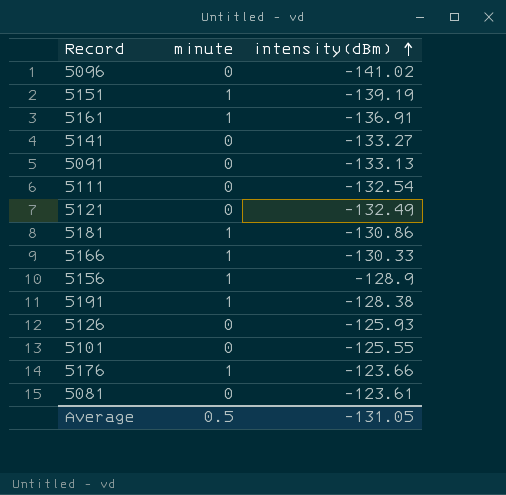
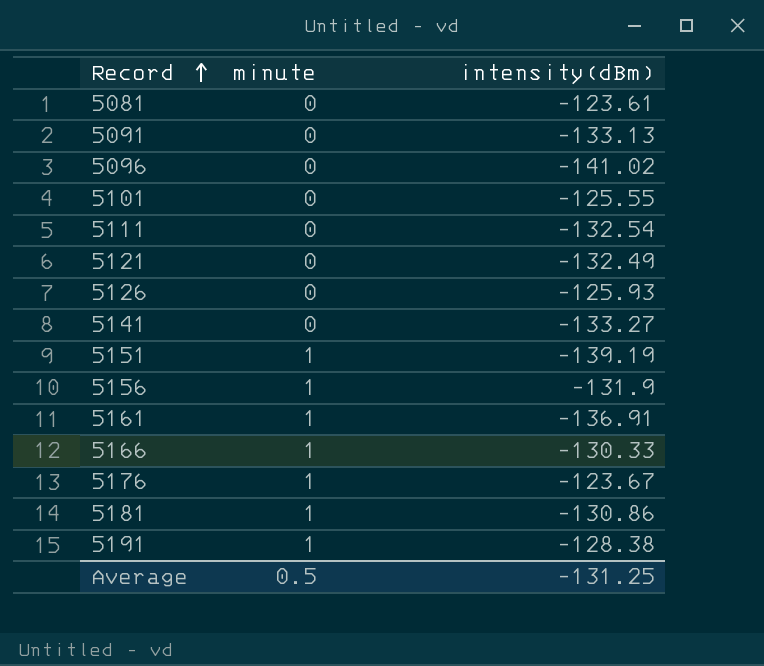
row order: intensity(dBm) ascending -> Record ascending
5156 | intensity(dBm): -128.9 -> -131.9
5176 | intensity(dBm): -123.66 -> -123.67
Average | intensity(dBm): -131.05 -> -131.25

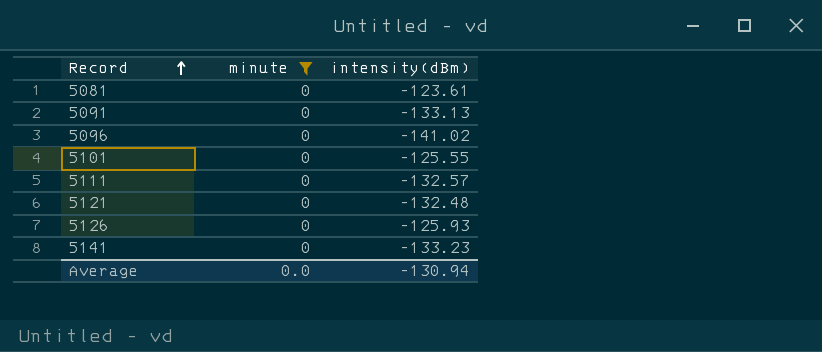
filter: none -> minute = 0
5111 | intensity(dBm): -132.54 -> -132.57
5121 | intensity(dBm): -132.49 -> -132.48
5141 | intensity(dBm): -133.27 -> -133.23
Average | minute: 0.5 -> 0.0
Average | intensity(dBm): -131.25 -> -130.94

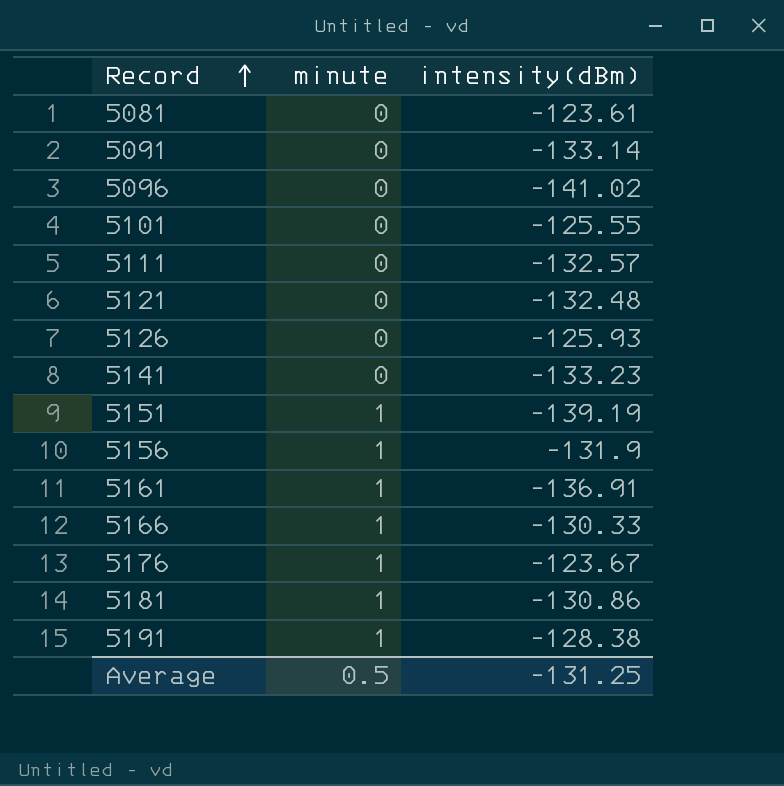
filter: minute = 0 -> none
5091 | intensity(dBm): -133.13 -> -133.14
Average | minute: 0.0 -> 0.5
Average | intensity(dBm): -130.94 -> -131.25

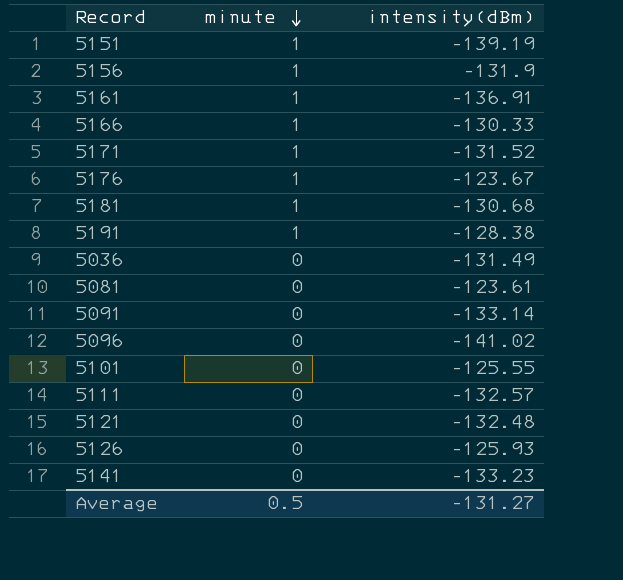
row order: Record ascending -> minute descending
row 5171: none -> 1 | -131.52
5181 | intensity(dBm): -130.86 -> -130.68
row 5036: none -> 0 | -131.49
Average | intensity(dBm): -131.25 -> -131.27

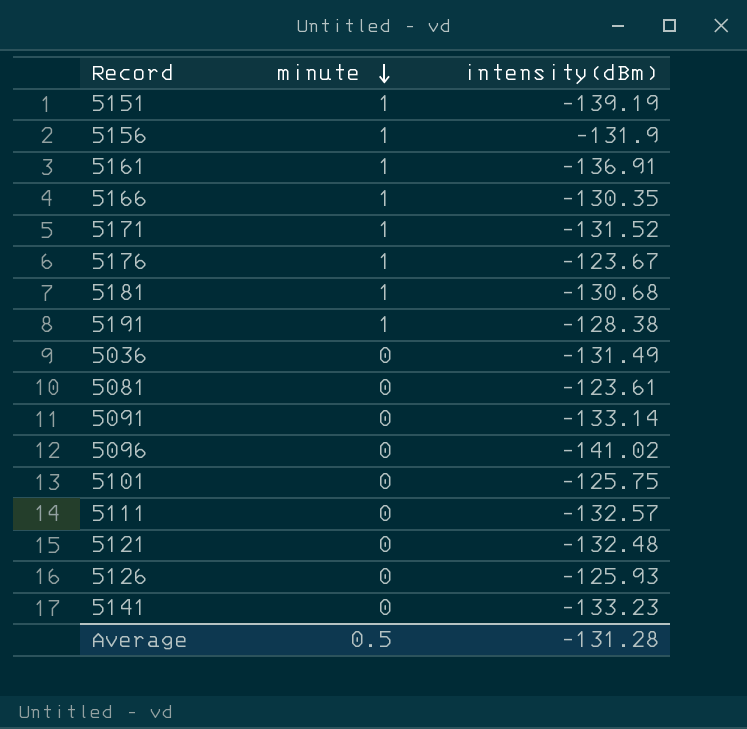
5166 | intensity(dBm): -130.33 -> -130.35
5101 | intensity(dBm): -125.55 -> -125.75
Average | intensity(dBm): -131.27 -> -131.28

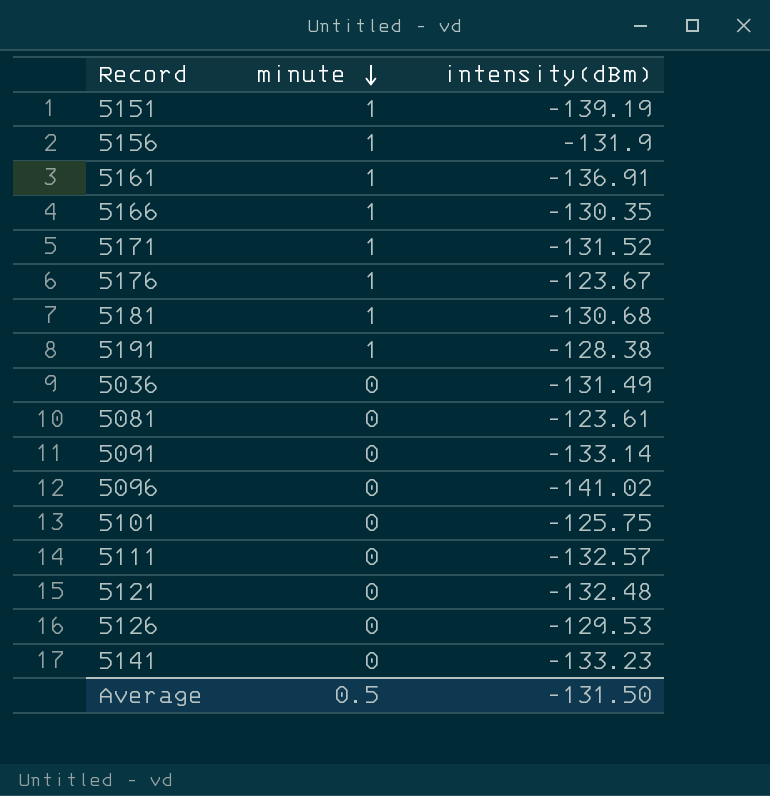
5126 | intensity(dBm): -125.93 -> -129.53
Average | intensity(dBm): -131.28 -> -131.50

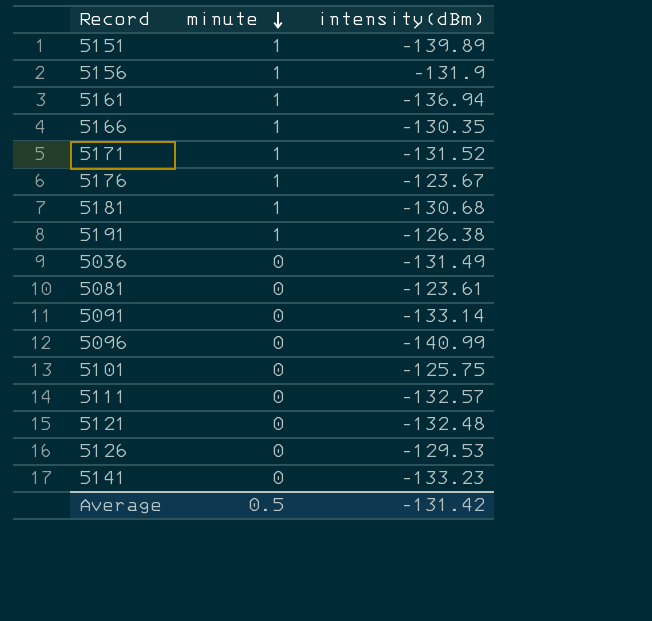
5151 | intensity(dBm): -139.19 -> -139.89
5161 | intensity(dBm): -136.91 -> -136.94
5191 | intensity(dBm): -128.38 -> -126.38
5096 | intensity(dBm): -141.02 -> -140.99
Average | intensity(dBm): -131.50 -> -131.42

